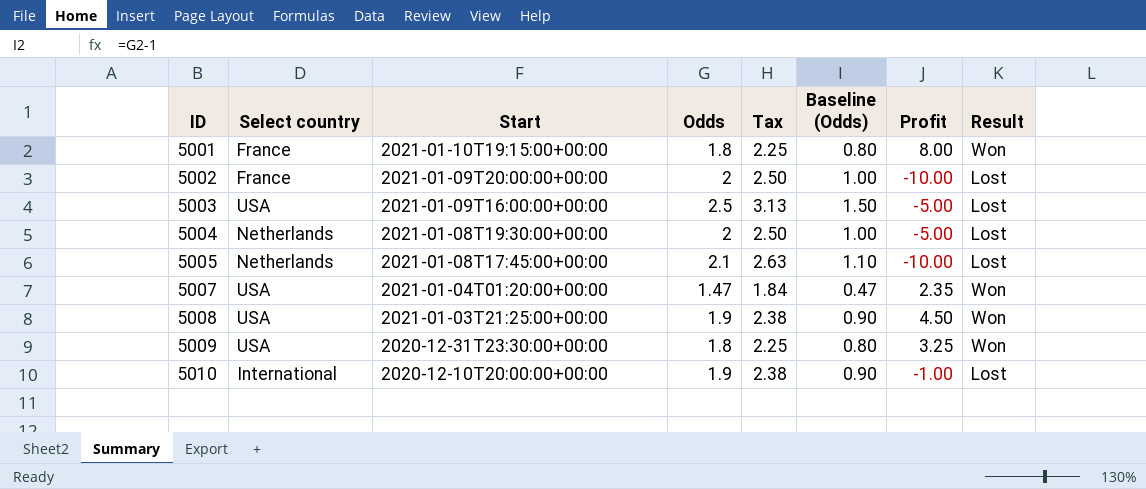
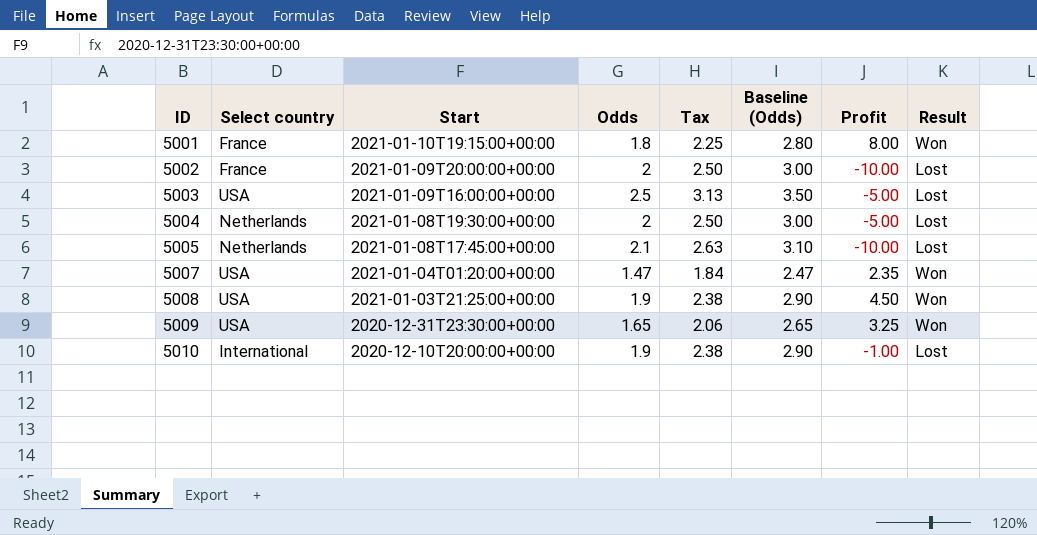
column Baseline (Odds) | formula: [Odds] - 1 -> [Odds] + 1
5009 | Odds: 1.8 -> 1.65
5009 | Tax: 2.25 -> 2.06

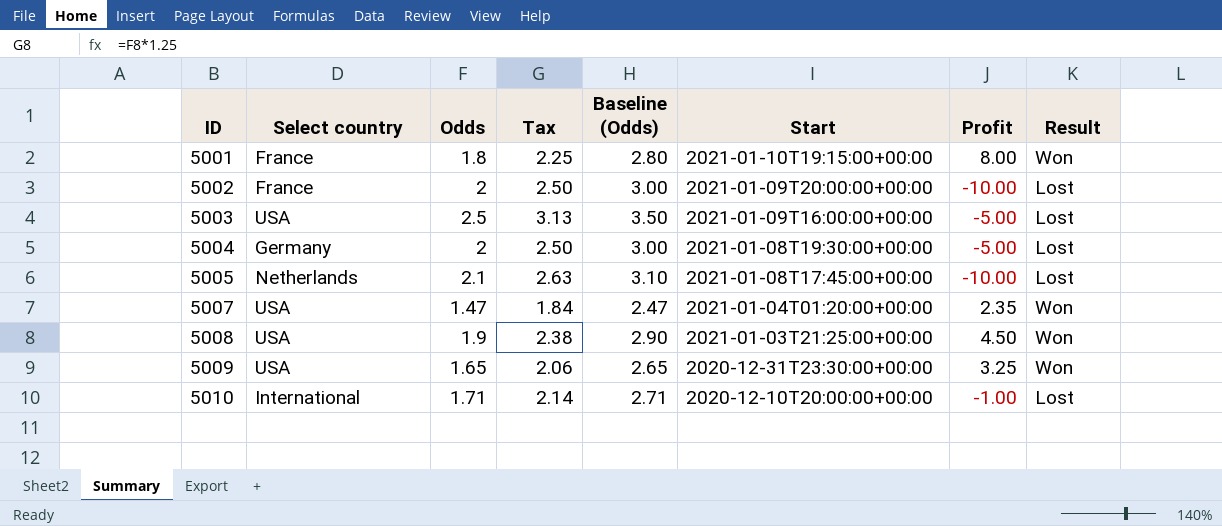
column Start | position: 3 -> 6
5004 | Select country: Netherlands -> Germany
5010 | Odds: 1.9 -> 1.71
5010 | Tax: 2.38 -> 2.14
5010 | Baseline (Odds): 2.90 -> 2.71

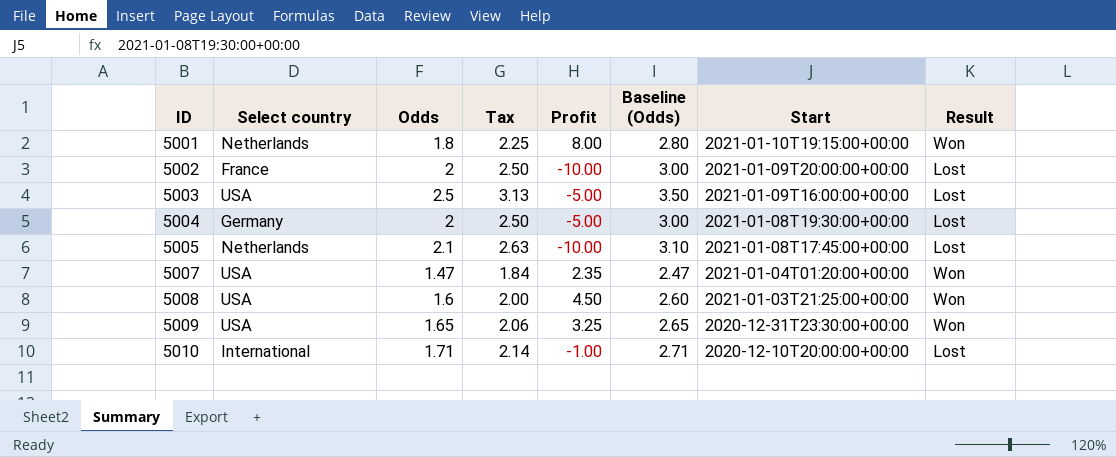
column Profit | position: 7 -> 5
5001 | Select country: France -> Netherlands
5008 | Odds: 1.9 -> 1.6
5008 | Tax: 2.38 -> 2.00
5008 | Baseline (Odds): 2.90 -> 2.60

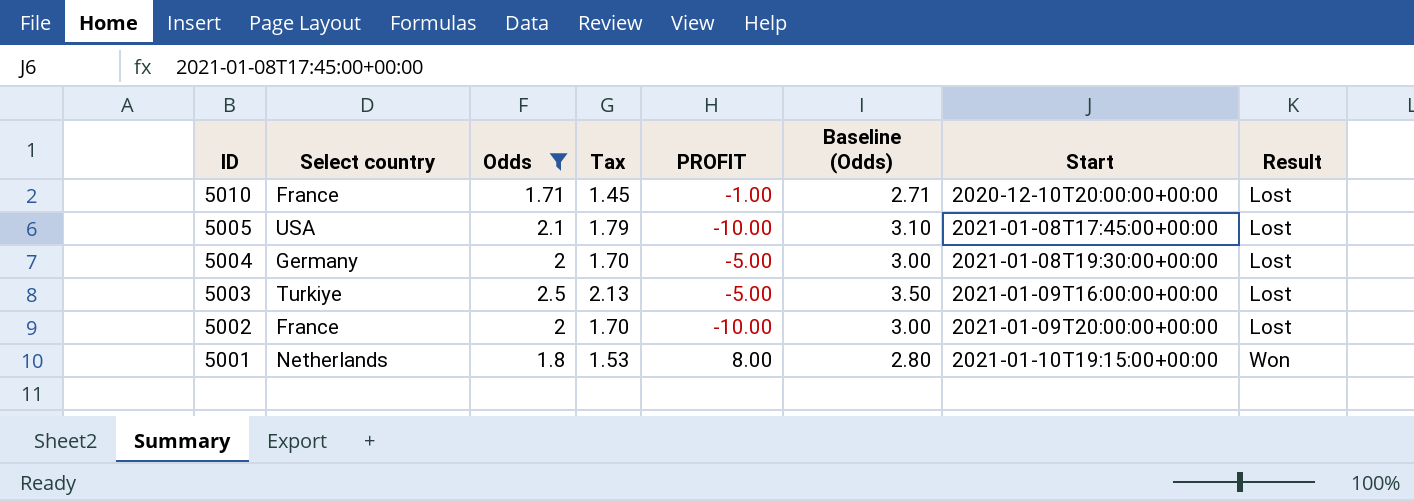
filter: none -> Odds >= 1.71
row order: ID ascending -> ID descending
column Tax | formula: [Odds] * 1.25 -> [Odds] * 0.85
column name: Profit -> PROFIT
5010 | Select country: International -> France
5005 | Select country: Netherlands -> USA
5003 | Select country: USA -> Turkiye

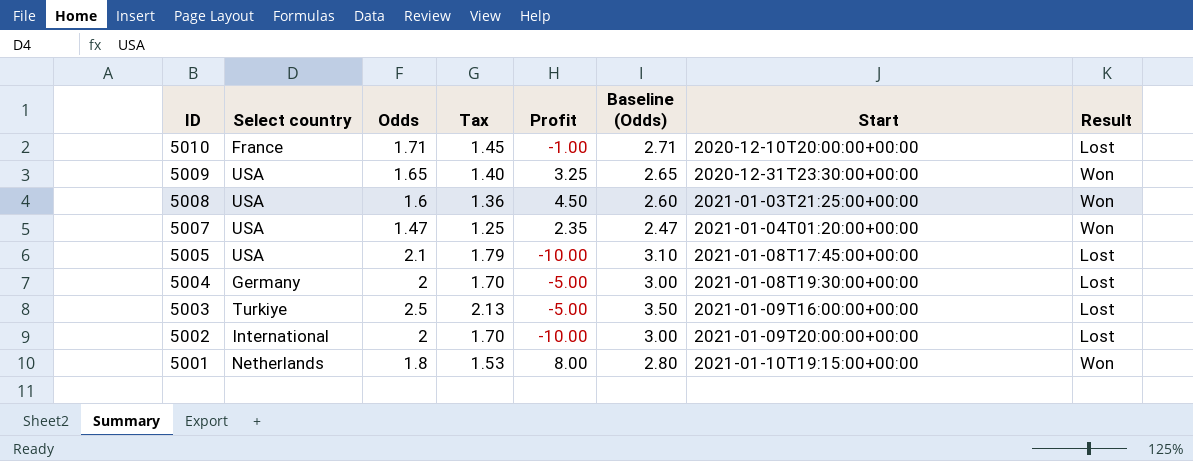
filter: Odds >= 1.71 -> none
column name: PROFIT -> Profit
5002 | Select country: France -> International

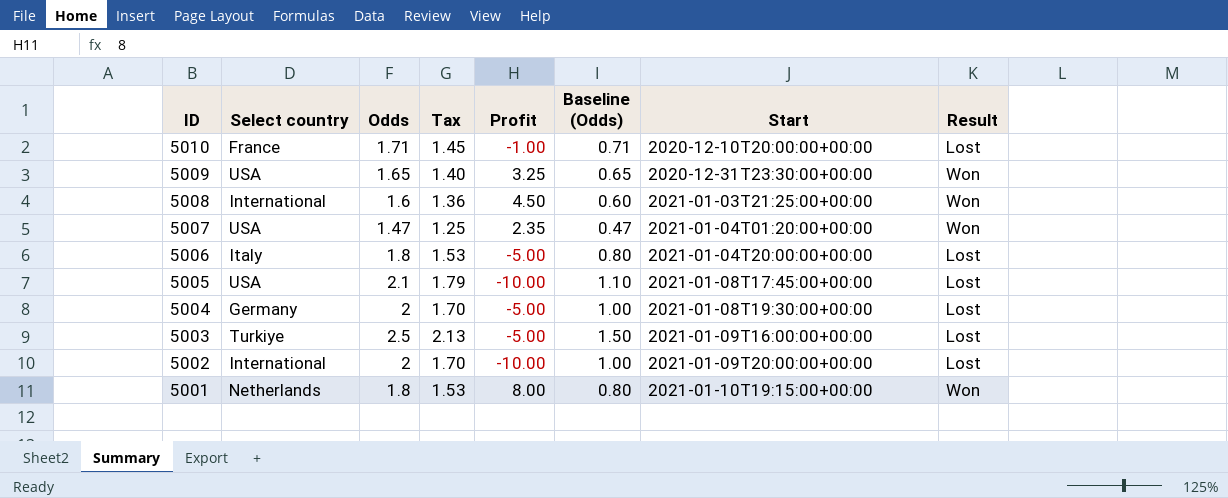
column Baseline (Odds) | formula: [Odds] + 1 -> [Odds] - 1
5008 | Select country: USA -> International
row 5006: none -> Italy | 1.8 | 1.53 | -5.00 | 0.80 | 2021-01-04T20:00:00+00:00 | Lost

